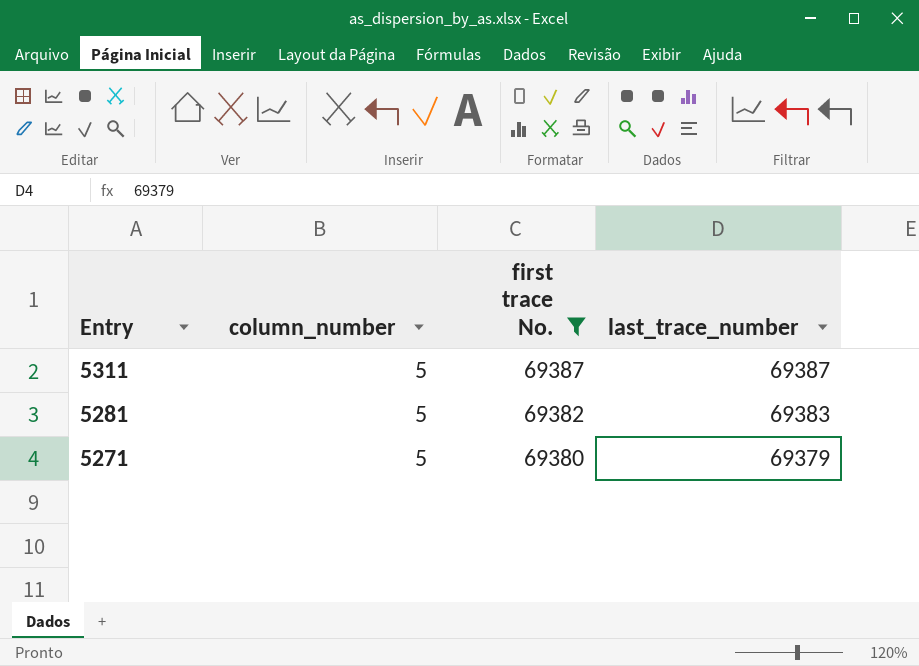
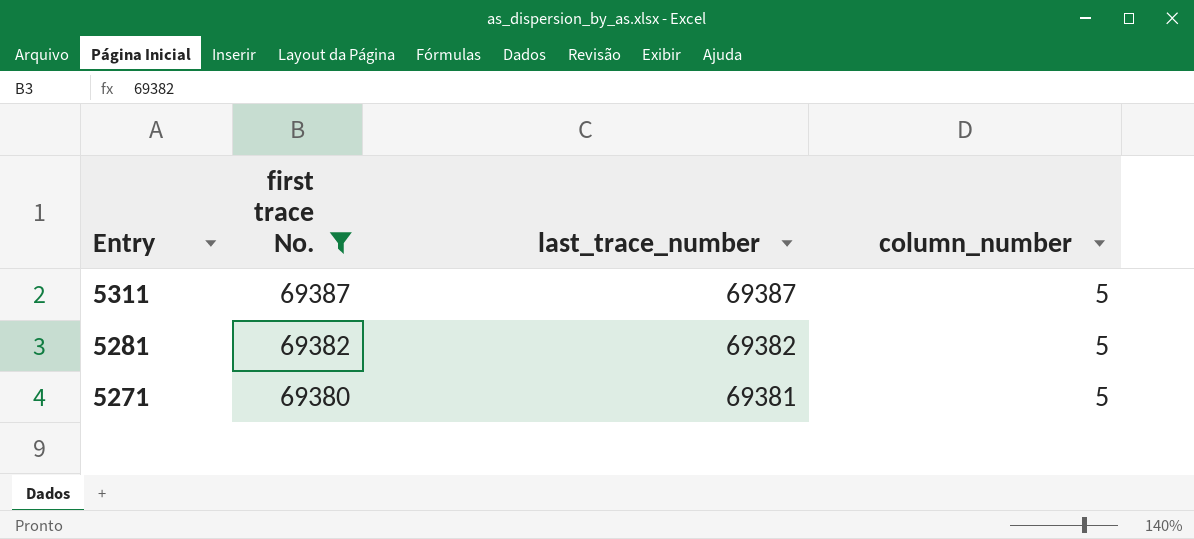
column column_number | position: 2 -> 4
5281 | last_trace_number: 69383 -> 69382
5271 | last_trace_number: 69379 -> 69381

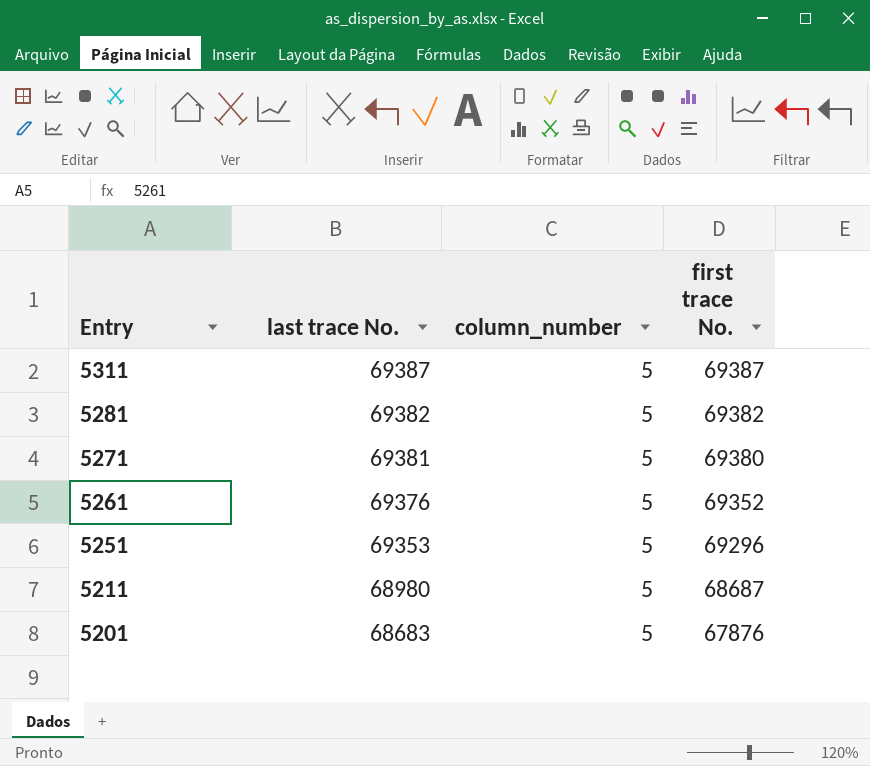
filter: first trace No. >= 69380 -> none
column name: last_trace_number -> last trace No.
column first trace No. | position: 2 -> 4

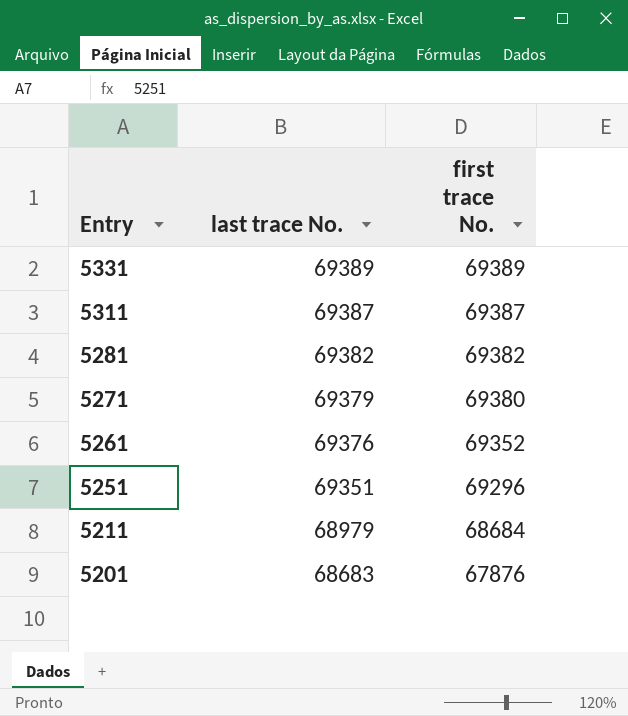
column column_number | position: 3 -> none
row 5331: none -> 69389 | 69389
5271 | last trace No.: 69381 -> 69379
5251 | last trace No.: 69353 -> 69351
5211 | last trace No.: 68980 -> 68979
5211 | first trace No.: 68687 -> 68684

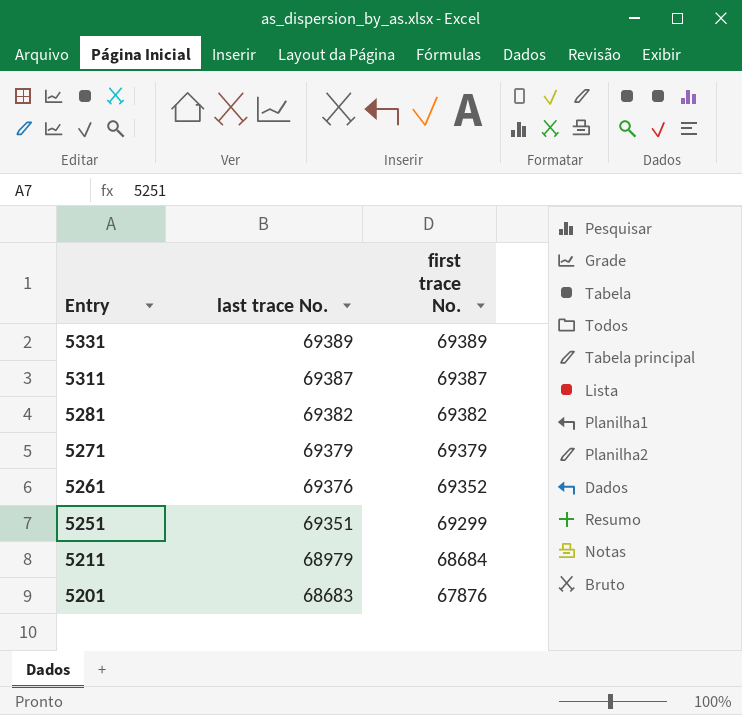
5271 | first trace No.: 69380 -> 69379
5251 | first trace No.: 69296 -> 69299

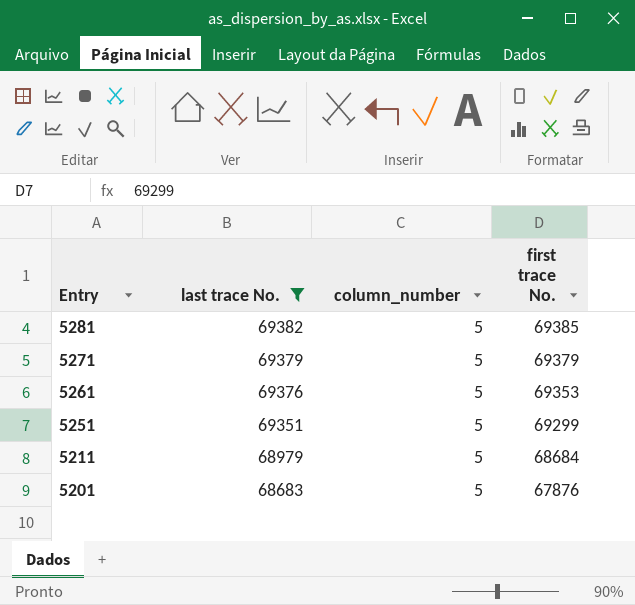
filter: none -> last trace No. <= 69382
column column_number | position: none -> 3
5281 | first trace No.: 69382 -> 69385
5261 | first trace No.: 69352 -> 69353

